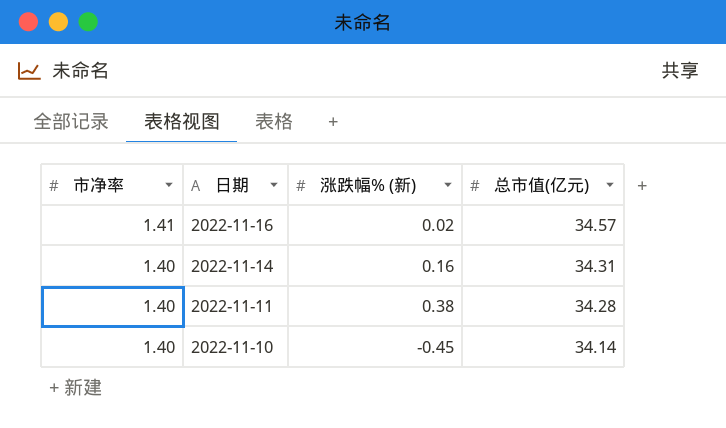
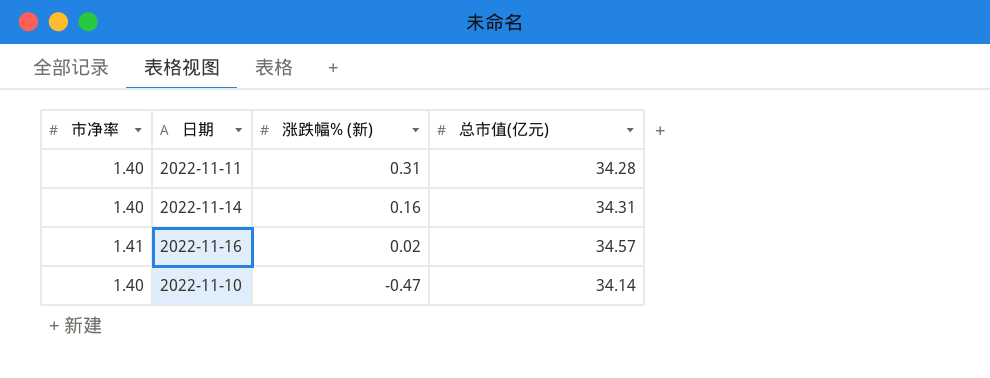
row order: 市净率 descending -> 涨跌幅% (新) descending
2022-11-11 | 涨跌幅% (新): 0.38 -> 0.31
2022-11-10 | 涨跌幅% (新): -0.45 -> -0.47

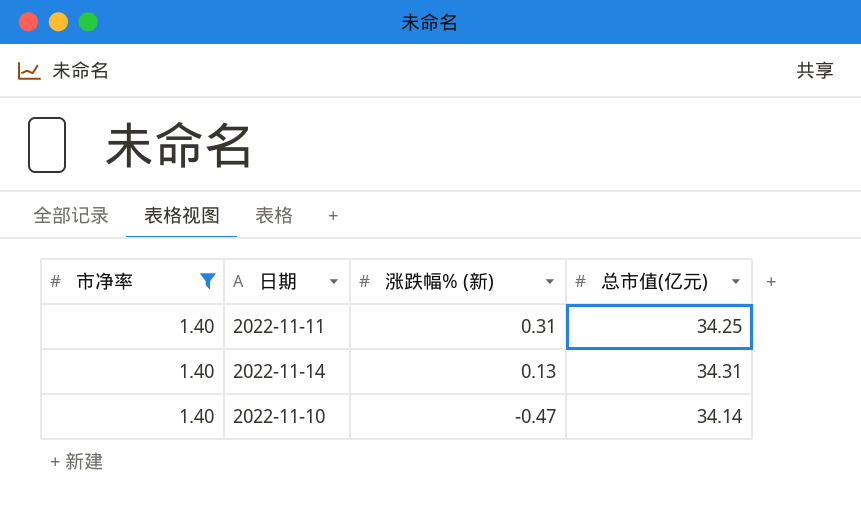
filter: none -> 市净率 = 1.40
2022-11-11 | 总市值(亿元): 34.28 -> 34.25
2022-11-14 | 涨跌幅% (新): 0.16 -> 0.13

